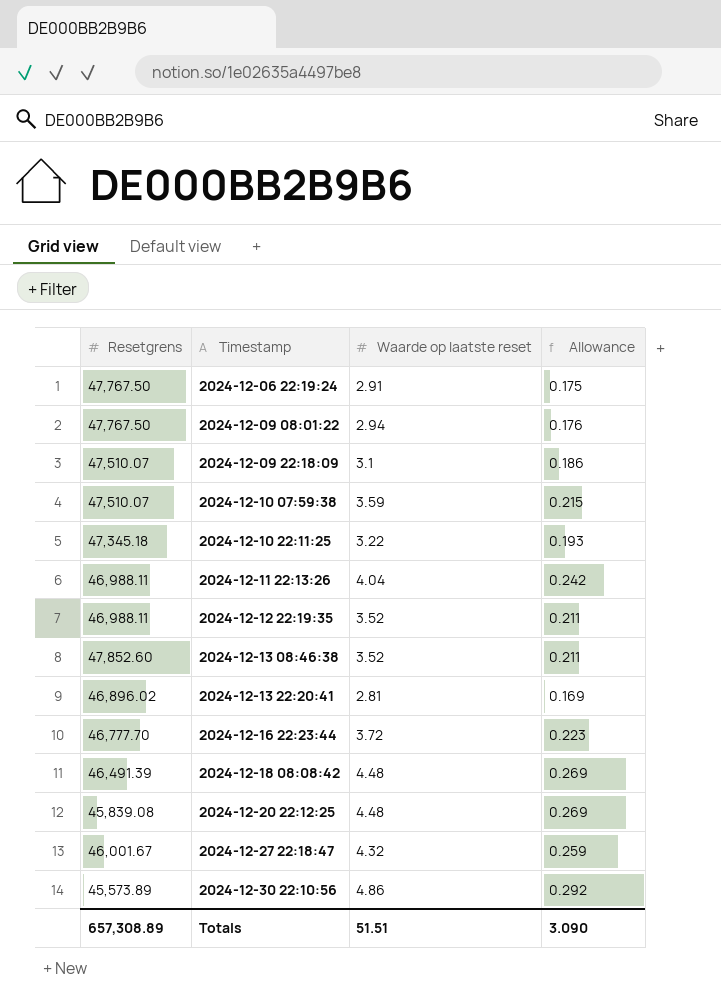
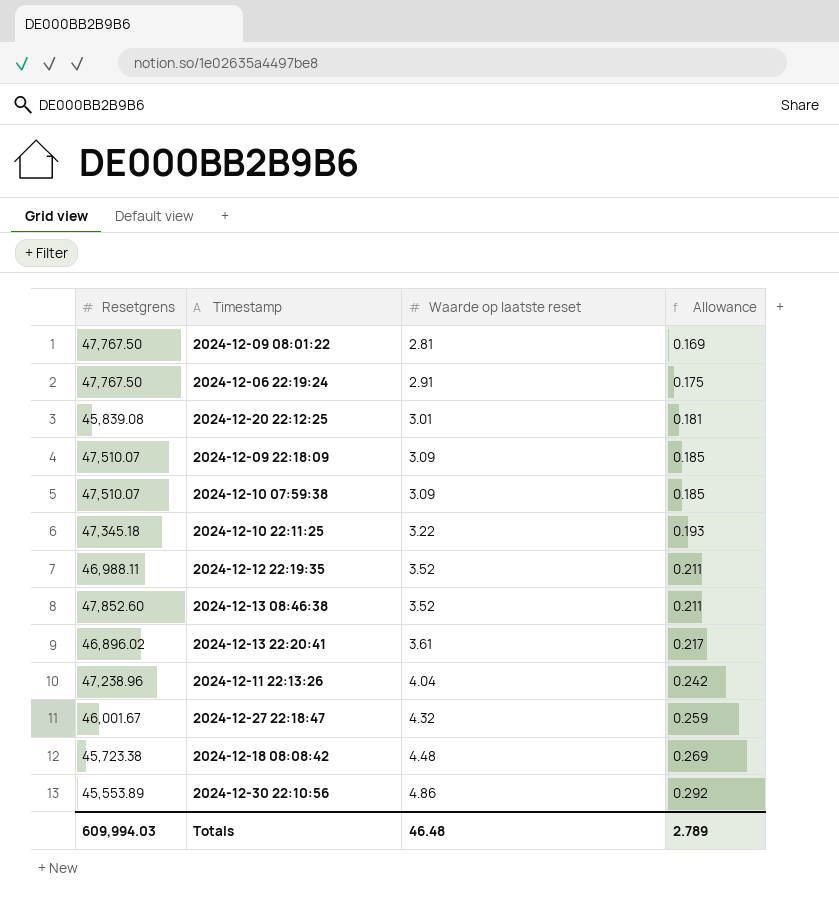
row order: Timestamp ascending -> Waarde op laatste reset ascending
row 2024-12-16 22:23:44: 46,777.70 | 3.72 | 0.223 -> none
2024-12-09 08:01:22 | Waarde op laatste reset: 2.94 -> 2.81
2024-12-09 08:01:22 | Allowance: 0.176 -> 0.169
2024-12-20 22:12:25 | Waarde op laatste reset: 4.48 -> 3.01
2024-12-20 22:12:25 | Allowance: 0.269 -> 0.181
2024-12-09 22:18:09 | Waarde op laatste reset: 3.1 -> 3.09
2024-12-09 22:18:09 | Allowance: 0.186 -> 0.185
2024-12-10 07:59:38 | Waarde op laatste reset: 3.59 -> 3.09
2024-12-10 07:59:38 | Allowance: 0.215 -> 0.185
2024-12-13 22:20:41 | Waarde op laatste reset: 2.81 -> 3.61
2024-12-13 22:20:41 | Allowance: 0.169 -> 0.217
2024-12-11 22:13:26 | Resetgrens: 46,988.11 -> 47,238.96
2024-12-18 08:08:42 | Resetgrens: 46,491.39 -> 45,723.38
2024-12-30 22:10:56 | Resetgrens: 45,573.89 -> 45,553.89
Totals | Resetgrens: 657,308.89 -> 609,994.03
Totals | Waarde op laatste reset: 51.51 -> 46.48
Totals | Allowance: 3.090 -> 2.789

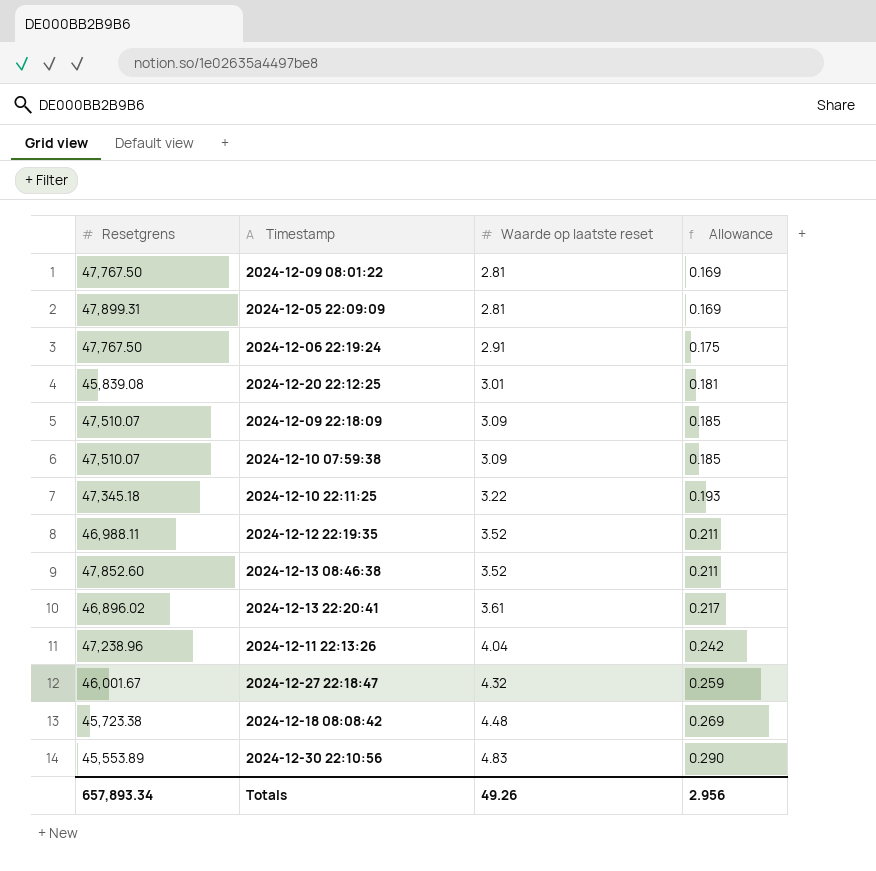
row 2024-12-05 22:09:09: none -> 47,899.31 | 2.81 | 0.169
2024-12-30 22:10:56 | Waarde op laatste reset: 4.86 -> 4.83
2024-12-30 22:10:56 | Allowance: 0.292 -> 0.290
Totals | Resetgrens: 609,994.03 -> 657,893.34
Totals | Waarde op laatste reset: 46.48 -> 49.26
Totals | Allowance: 2.789 -> 2.956

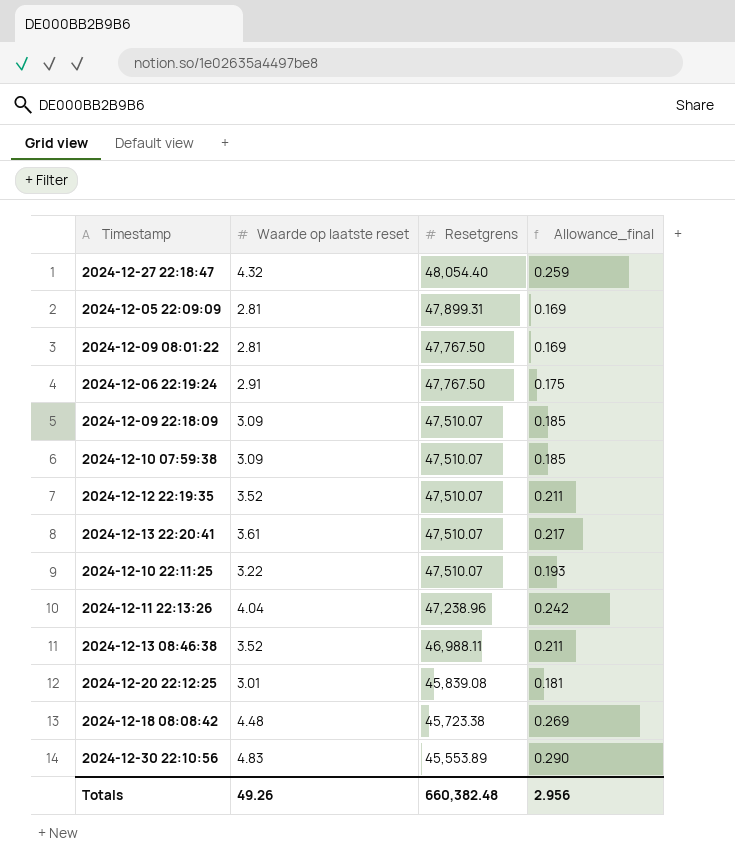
row order: Waarde op laatste reset ascending -> Resetgrens descending
column Resetgrens | position: 1 -> 3
column name: Allowance -> Allowance_final
2024-12-27 22:18:47 | Resetgrens: 46,001.67 -> 48,054.40
2024-12-12 22:19:35 | Resetgrens: 46,988.11 -> 47,510.07
2024-12-13 22:20:41 | Resetgrens: 46,896.02 -> 47,510.07
2024-12-10 22:11:25 | Resetgrens: 47,345.18 -> 47,510.07
2024-12-13 08:46:38 | Resetgrens: 47,852.60 -> 46,988.11
Totals | Resetgrens: 657,893.34 -> 660,382.48

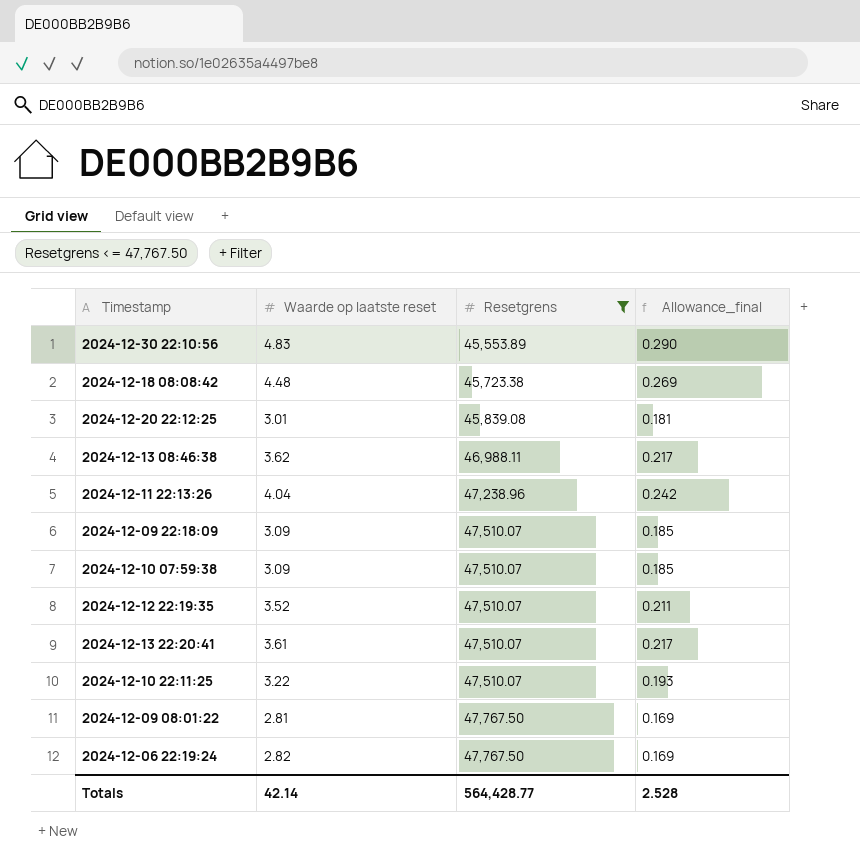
filter: none -> Resetgrens <= 47,767.50
row order: Resetgrens descending -> Resetgrens ascending
2024-12-13 08:46:38 | Waarde op laatste reset: 3.52 -> 3.62
2024-12-13 08:46:38 | Allowance_final: 0.211 -> 0.217
2024-12-06 22:19:24 | Waarde op laatste reset: 2.91 -> 2.82
2024-12-06 22:19:24 | Allowance_final: 0.175 -> 0.169
Totals | Waarde op laatste reset: 49.26 -> 42.14
Totals | Resetgrens: 660,382.48 -> 564,428.77
Totals | Allowance_final: 2.956 -> 2.528

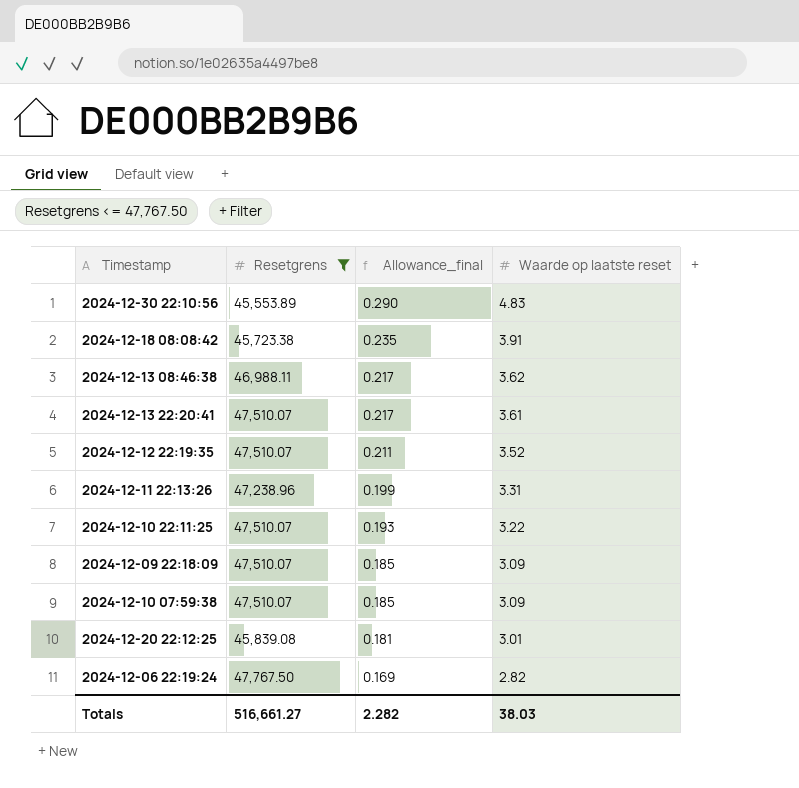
row order: Resetgrens ascending -> Allowance_final descending
column Waarde op laatste reset | position: 2 -> 4
row 2024-12-09 08:01:22: 2.81 | 47,767.50 | 0.169 -> none
2024-12-18 08:08:42 | Allowance_final: 0.269 -> 0.235
2024-12-18 08:08:42 | Waarde op laatste reset: 4.48 -> 3.91
2024-12-11 22:13:26 | Allowance_final: 0.242 -> 0.199
2024-12-11 22:13:26 | Waarde op laatste reset: 4.04 -> 3.31
Totals | Resetgrens: 564,428.77 -> 516,661.27
Totals | Allowance_final: 2.528 -> 2.282
Totals | Waarde op laatste reset: 42.14 -> 38.03

